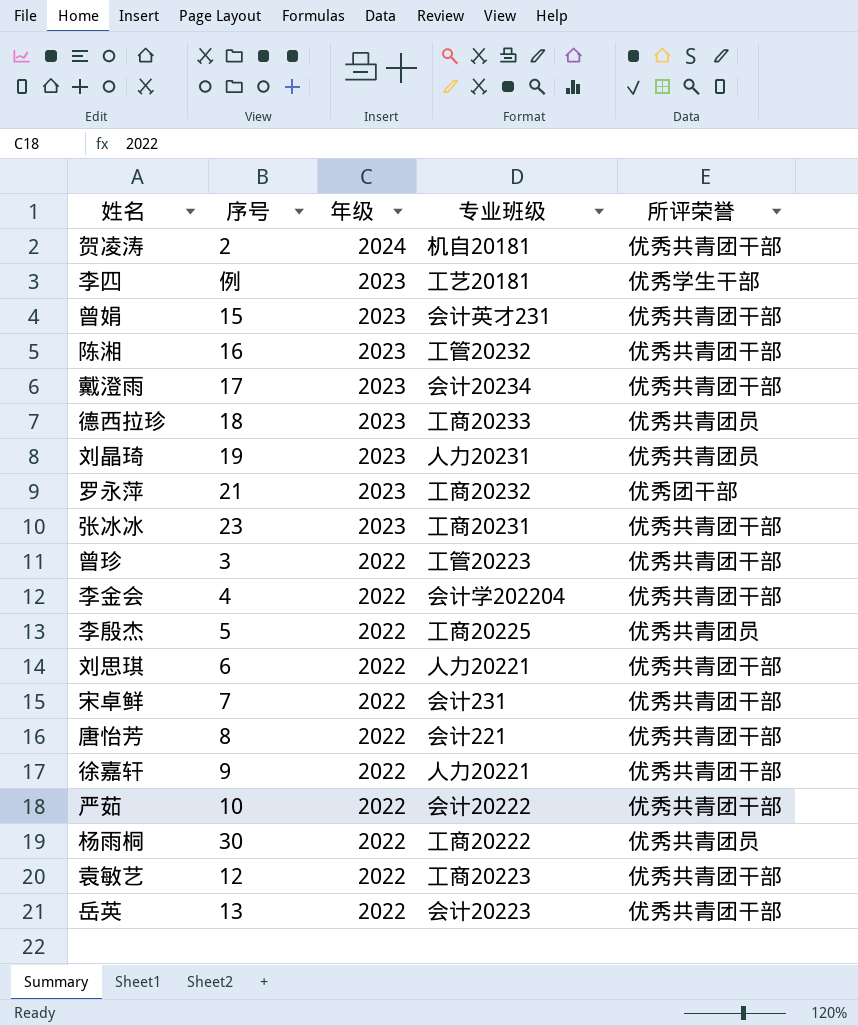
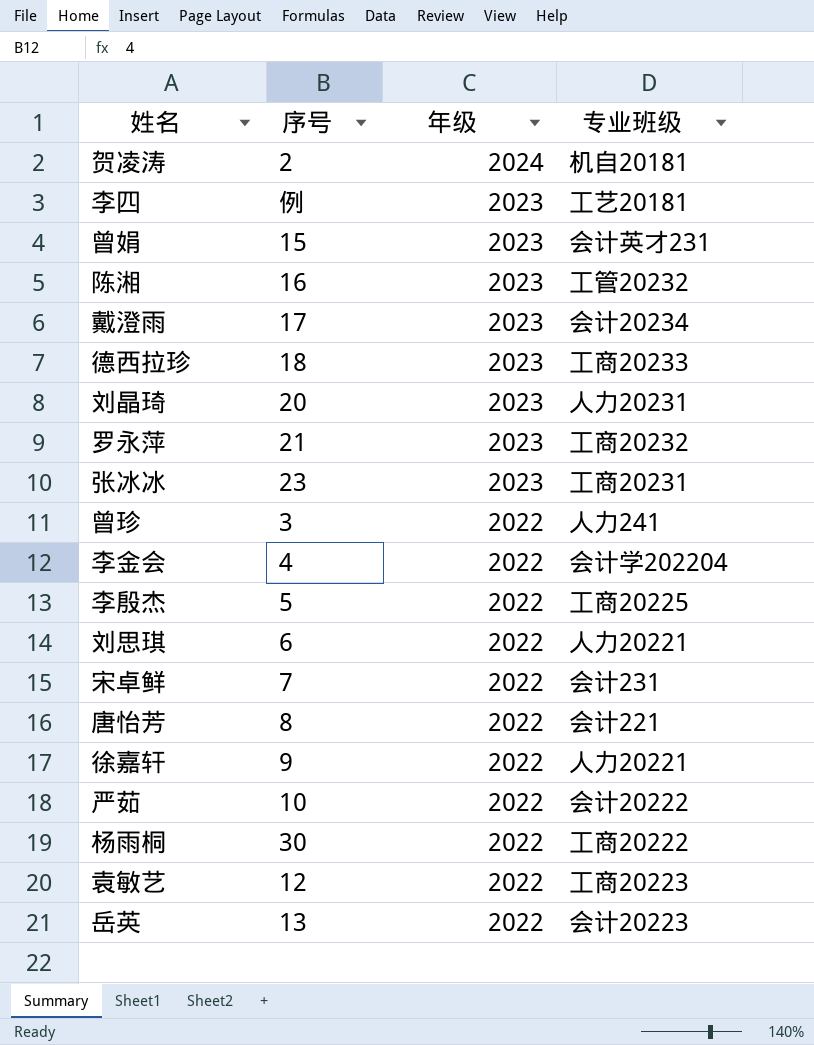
column 所评荣誉 | position: 5 -> none
刘晶琦 | 序号: 19 -> 20
曾珍 | 专业班级: 工管20223 -> 人力241

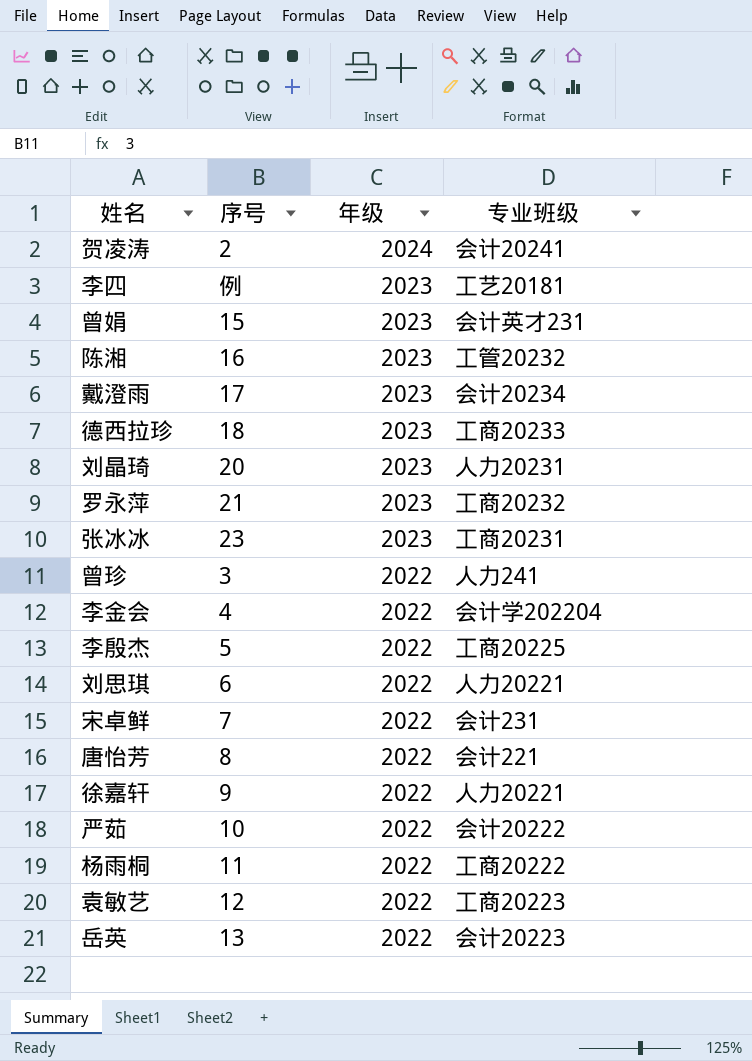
贺凌涛 | 专业班级: 机自20181 -> 会计20241
杨雨桐 | 序号: 30 -> 11

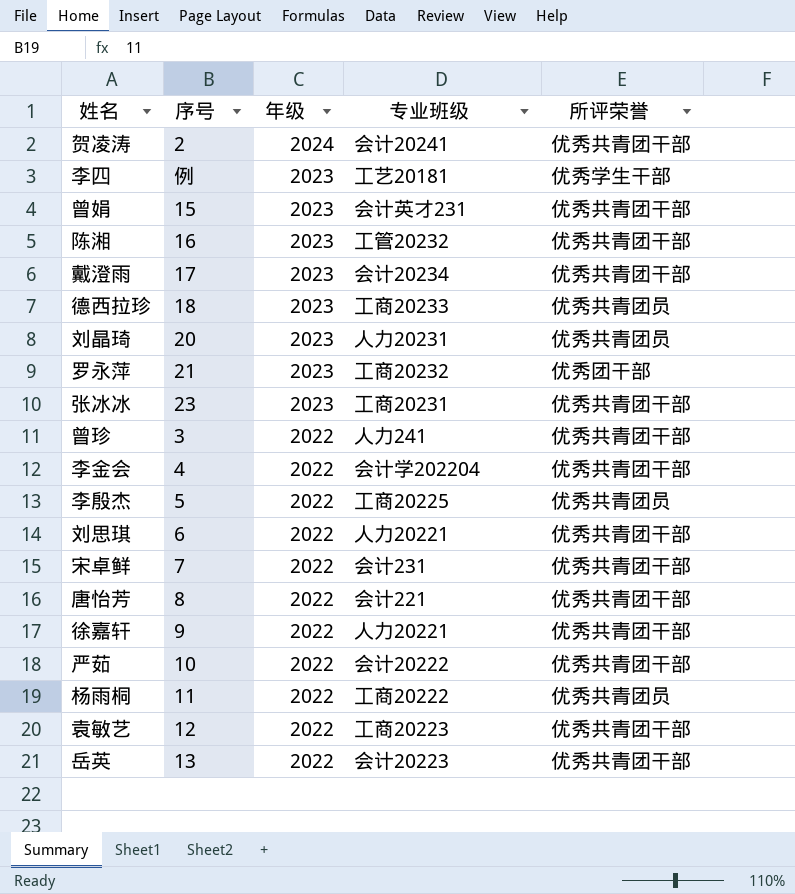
column 所评荣誉 | position: none -> 5

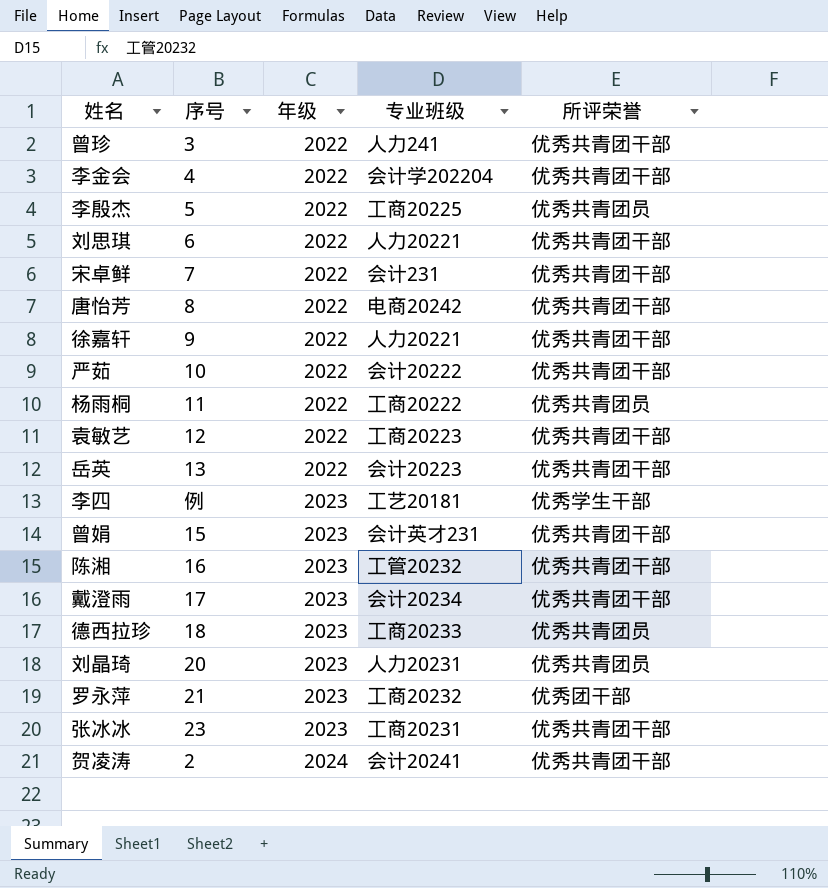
row order: 年级 descending -> 年级 ascending
唐怡芳 | 专业班级: 会计221 -> 电商20242

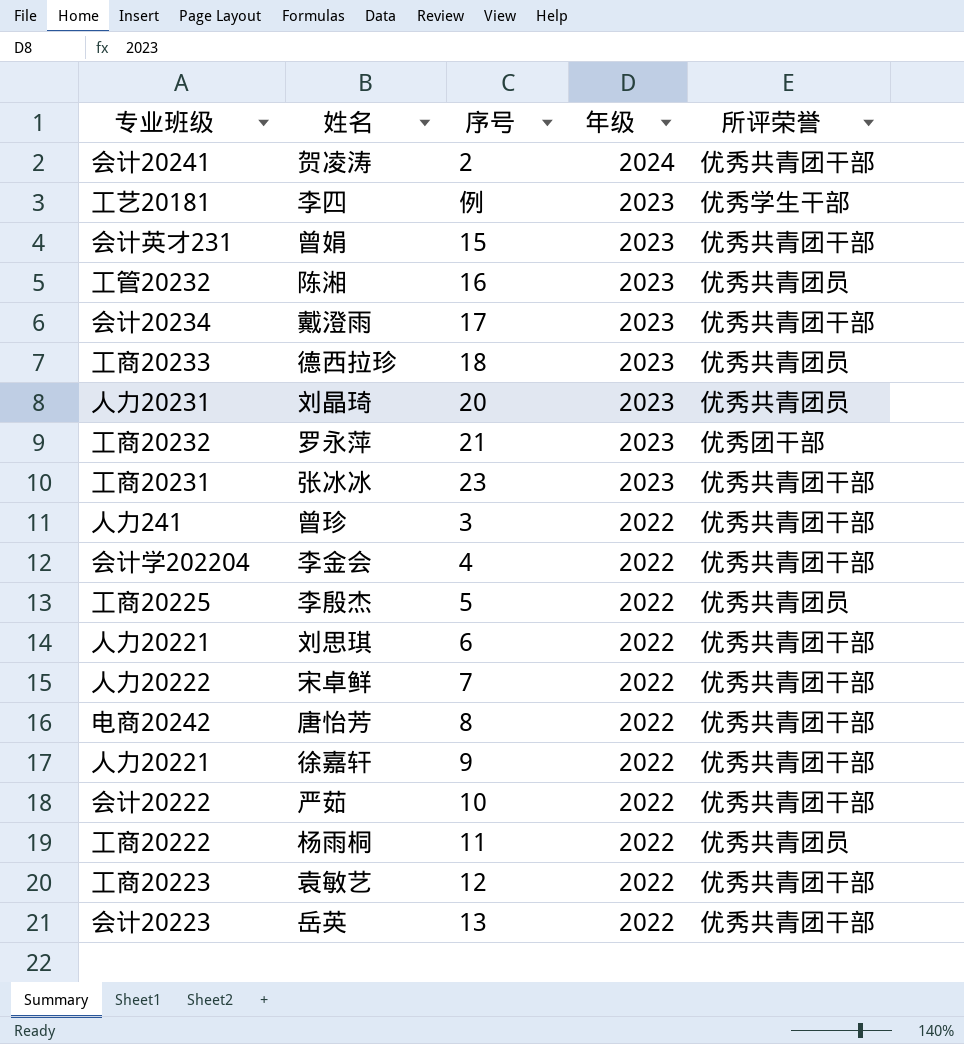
row order: 年级 ascending -> 年级 descending
column 专业班级 | position: 4 -> 1
陈湘 | 所评荣誉: 优秀共青团干部 -> 优秀共青团员
宋卓鲜 | 专业班级: 会计231 -> 人力20222

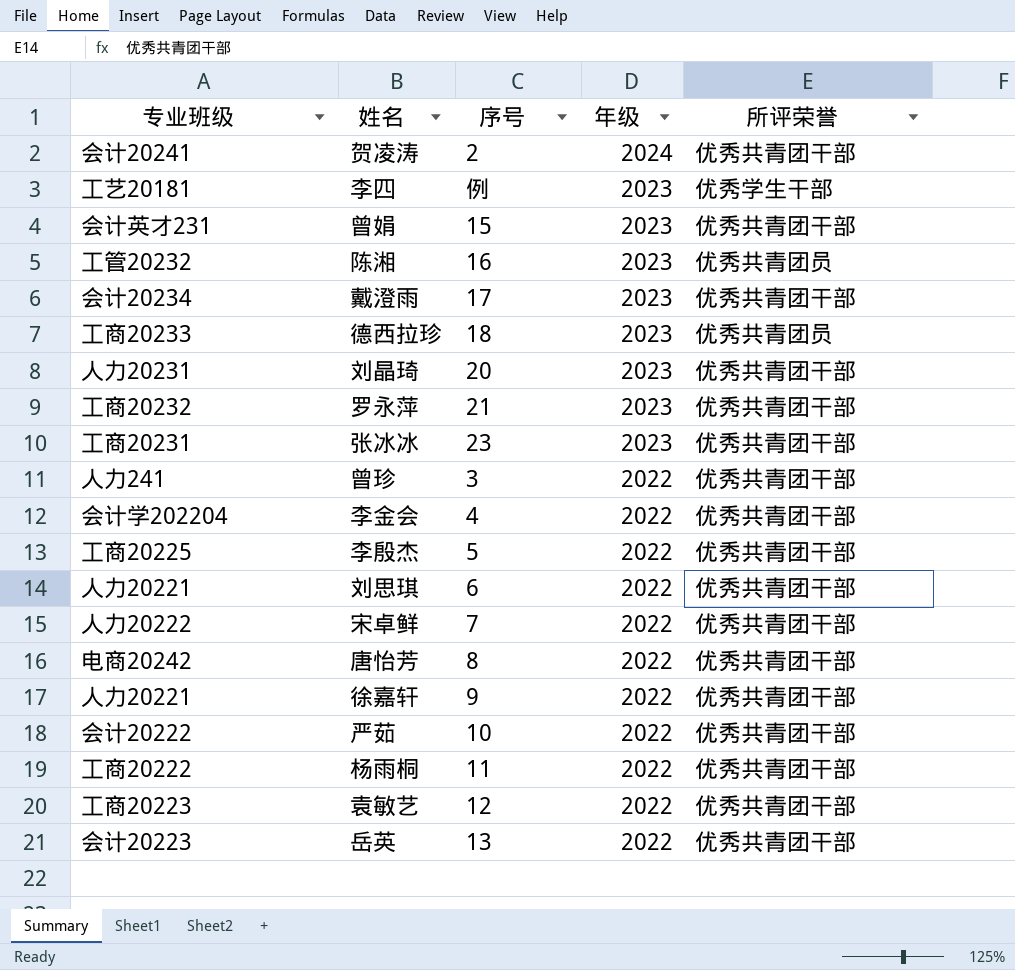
刘晶琦 | 所评荣誉: 优秀共青团员 -> 优秀共青团干部
罗永萍 | 所评荣誉: 优秀团干部 -> 优秀共青团干部
李殷杰 | 所评荣誉: 优秀共青团员 -> 优秀共青团干部
杨雨桐 | 所评荣誉: 优秀共青团员 -> 优秀共青团干部

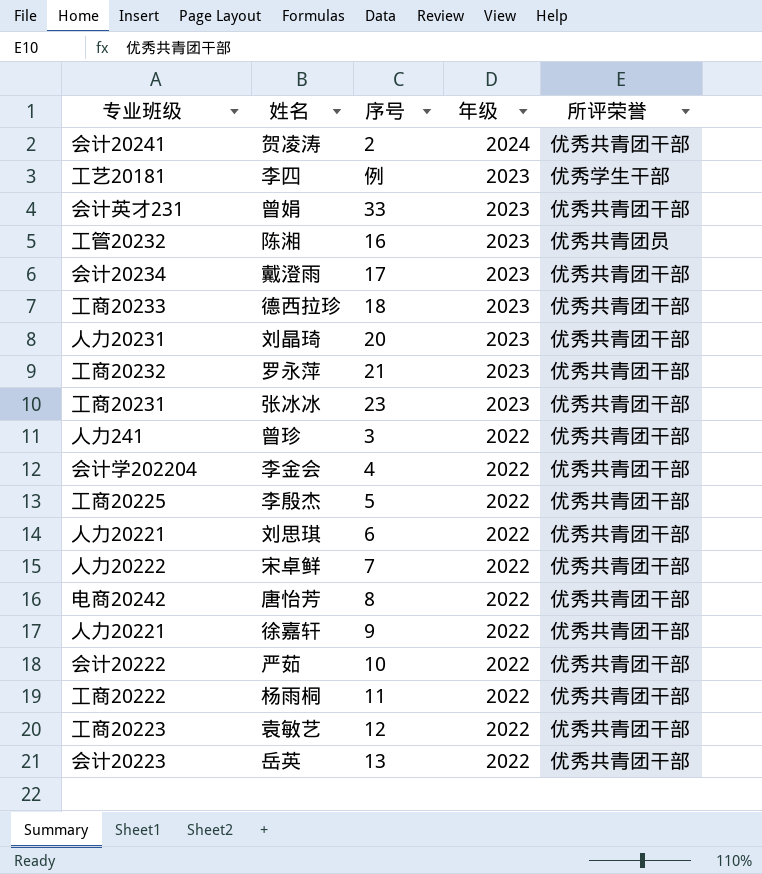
曾娟 | 序号: 15 -> 33
德西拉珍 | 所评荣誉: 优秀共青团员 -> 优秀共青团干部

